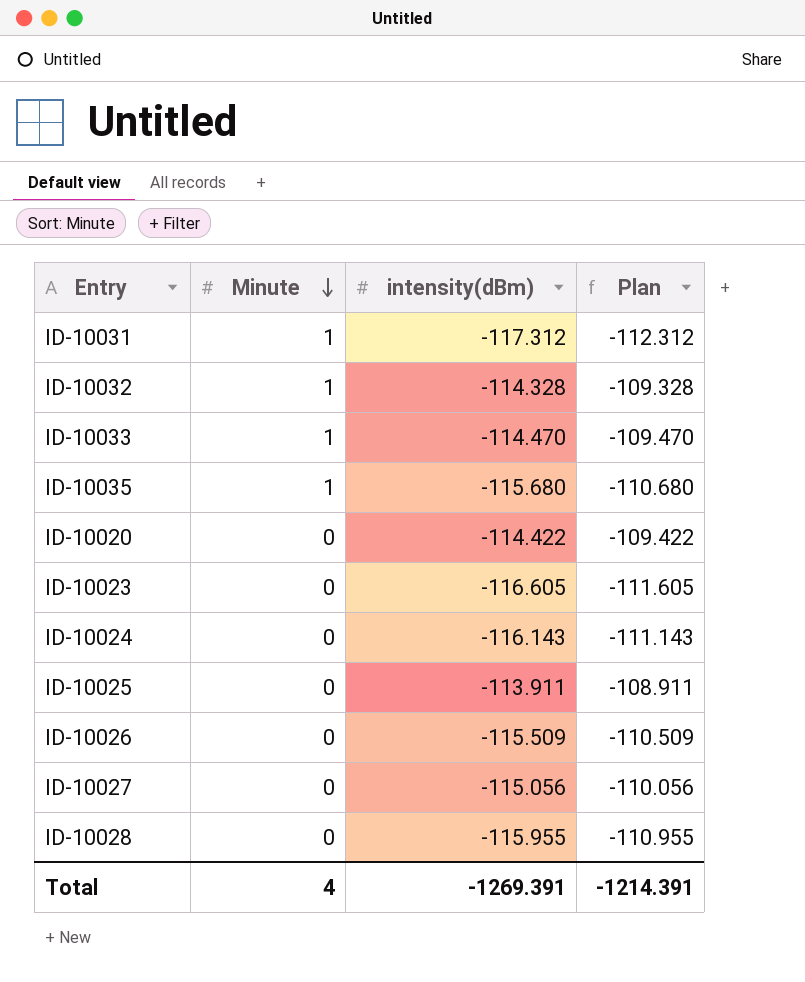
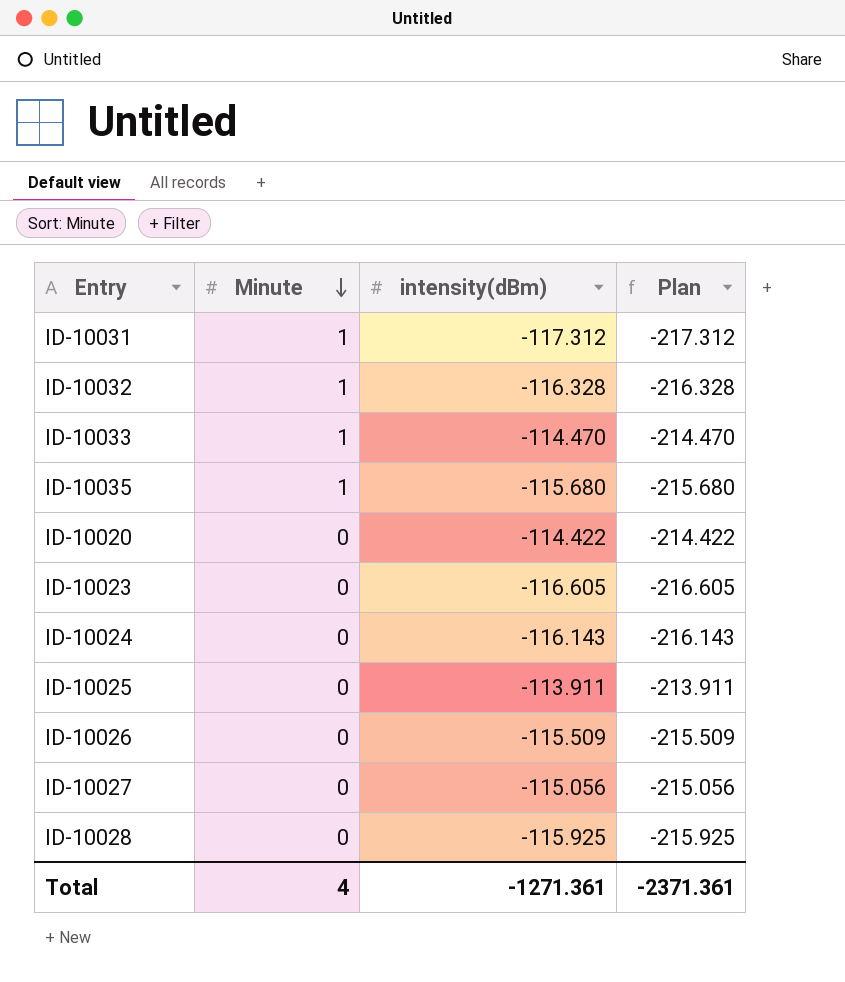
column Plan | formula: [intensity(dBm)] + 5 -> [intensity(dBm)] - 100
ID-10032 | intensity(dBm): -114.328 -> -116.328
ID-10028 | intensity(dBm): -115.955 -> -115.925
Total | intensity(dBm): -1269.391 -> -1271.361
Total | Plan: -1214.391 -> -2371.361

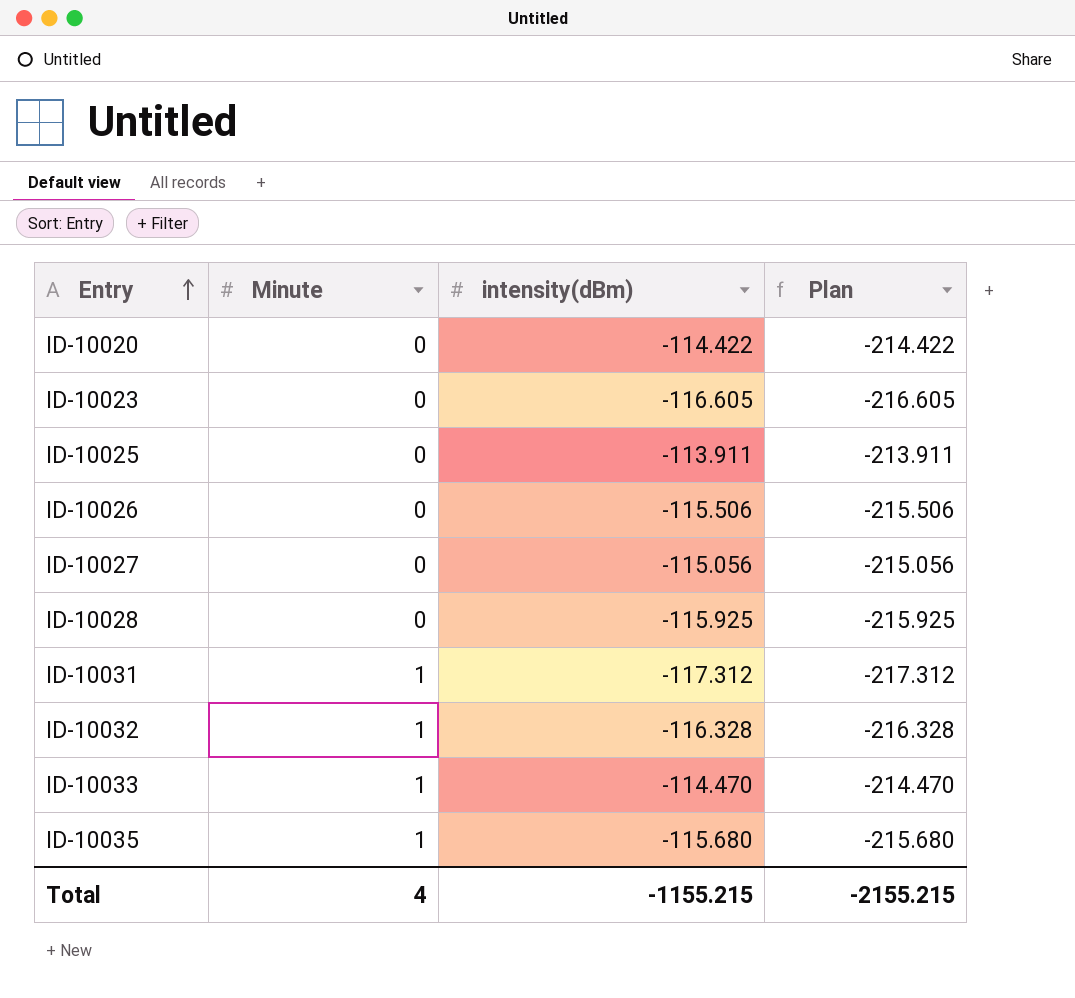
row order: Minute descending -> Entry ascending
row ID-10024: 0 | -116.143 | -216.143 -> none
ID-10026 | intensity(dBm): -115.509 -> -115.506
ID-10026 | Plan: -215.509 -> -215.506
Total | intensity(dBm): -1271.361 -> -1155.215
Total | Plan: -2371.361 -> -2155.215

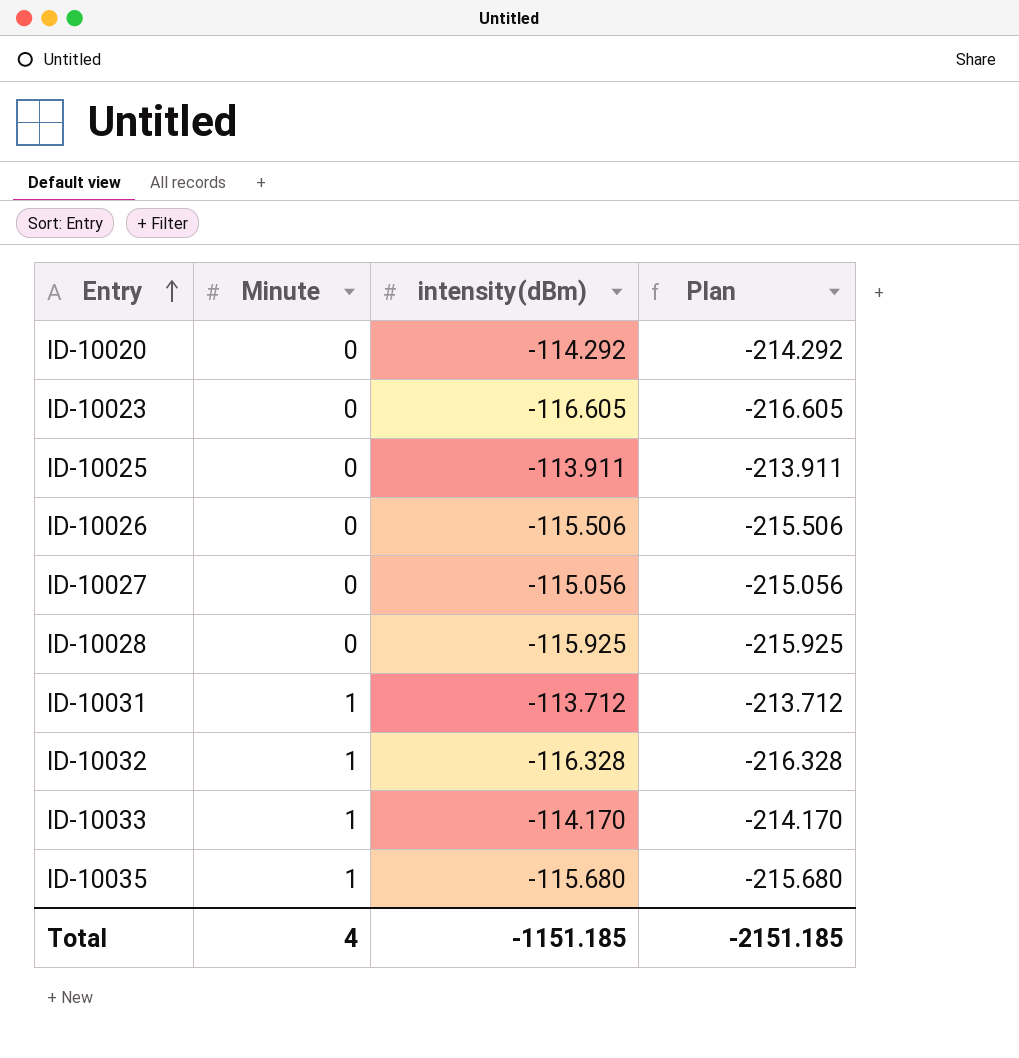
ID-10020 | intensity(dBm): -114.422 -> -114.292
ID-10020 | Plan: -214.422 -> -214.292
ID-10031 | intensity(dBm): -117.312 -> -113.712
ID-10031 | Plan: -217.312 -> -213.712
ID-10033 | intensity(dBm): -114.470 -> -114.170
ID-10033 | Plan: -214.470 -> -214.170
Total | intensity(dBm): -1155.215 -> -1151.185
Total | Plan: -2155.215 -> -2151.185

